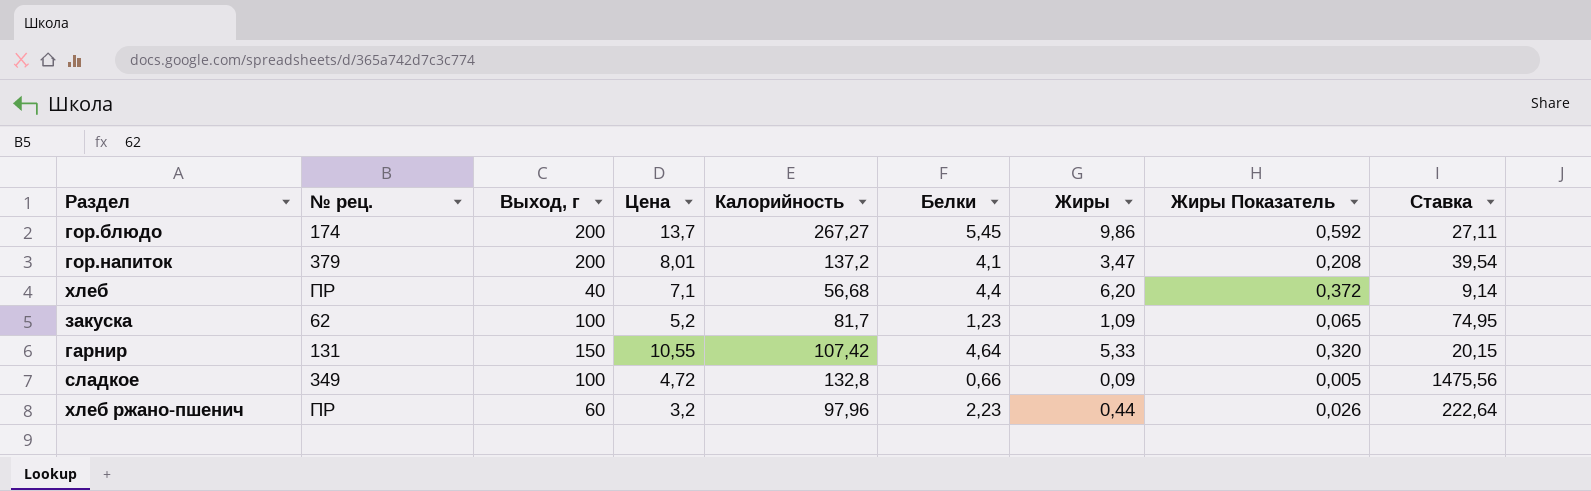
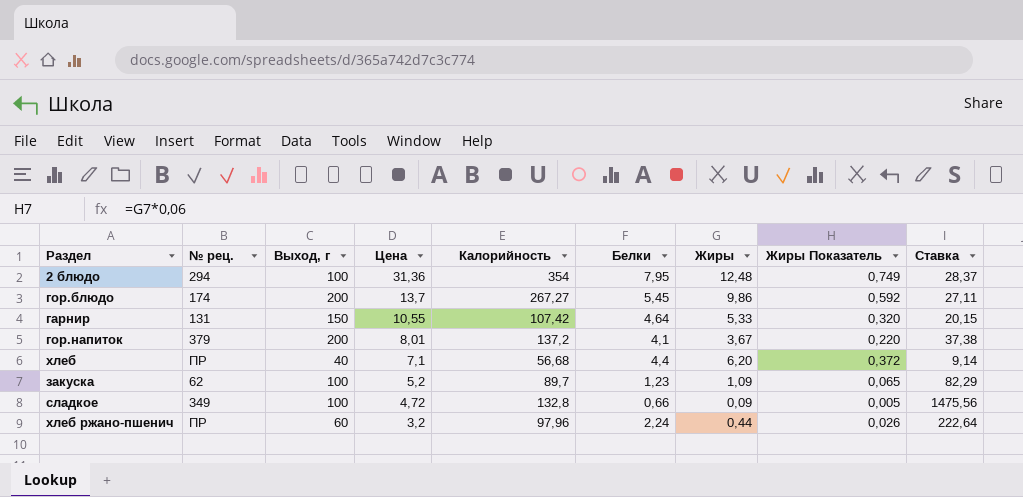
row order: none -> Цена descending
row 2 блюдо: none -> 294 | 100 | 31,36 | 354 | 7,95 | 12,48 | 0,749 | 28,37
гор.напиток | Жиры: 3,47 -> 3,67
гор.напиток | Жиры Показатель: 0,208 -> 0,220
гор.напиток | Ставка: 39,54 -> 37,38
закуска | Калорийность: 81,7 -> 89,7
закуска | Ставка: 74,95 -> 82,29
хлеб ржано-пшенич | Белки: 2,23 -> 2,24

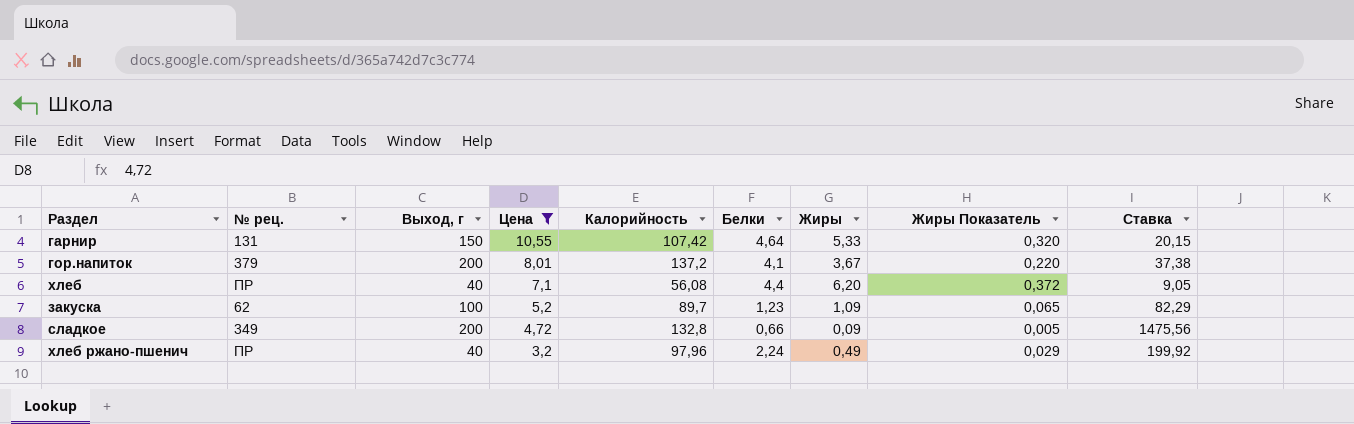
filter: none -> Цена <= 10,55
хлеб | Калорийность: 56,68 -> 56,08
хлеб | Ставка: 9,14 -> 9,05
сладкое | Выход, г: 100 -> 200
хлеб ржано-пшенич | Выход, г: 60 -> 40
хлеб ржано-пшенич | Жиры: 0,44 -> 0,49
хлеб ржано-пшенич | Жиры Показатель: 0,026 -> 0,029
хлеб ржано-пшенич | Ставка: 222,64 -> 199,92

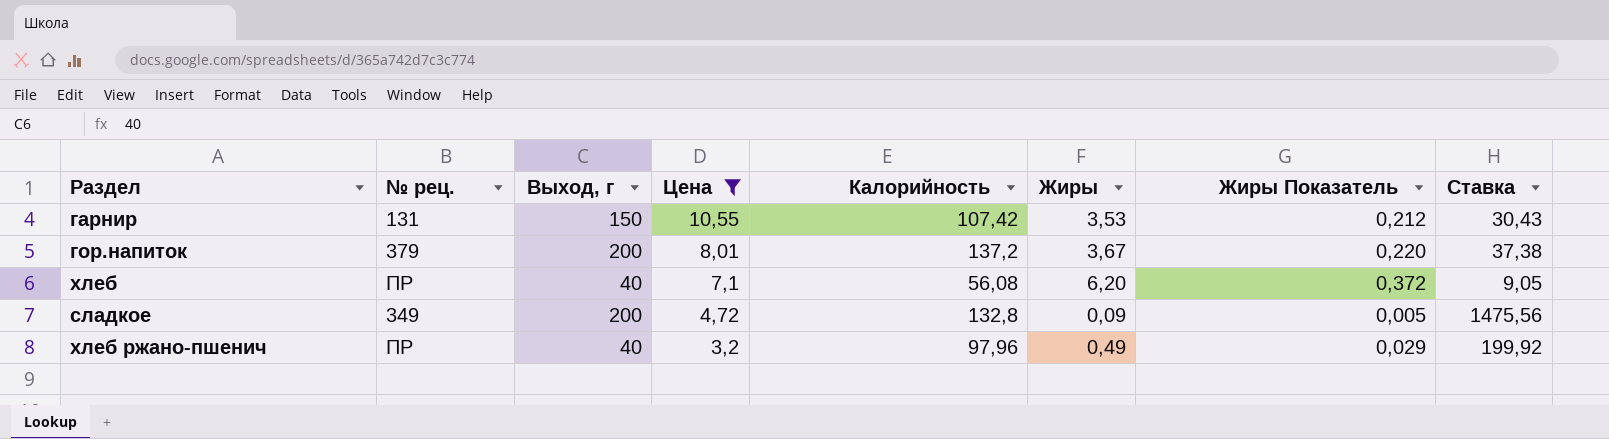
column Белки | position: 6 -> none
row закуска: 62 | 100 | 5,2 | 89,7 | 1,23 | 1,09 | 0,065 | 82,29 -> none
гарнир | Жиры: 5,33 -> 3,53
гарнир | Жиры Показатель: 0,320 -> 0,212
гарнир | Ставка: 20,15 -> 30,43

